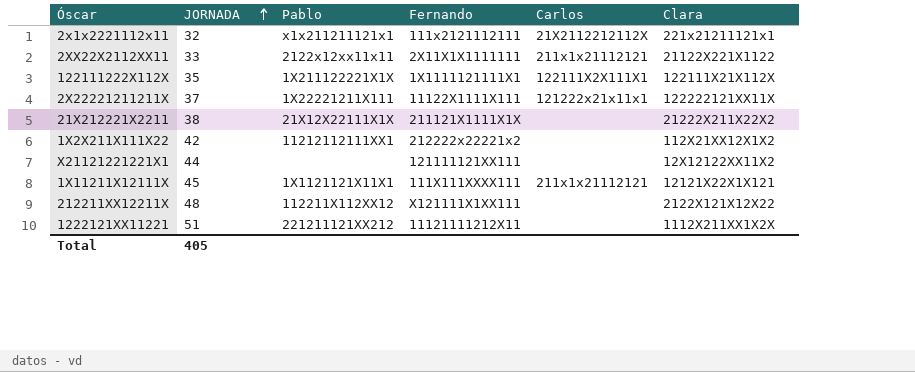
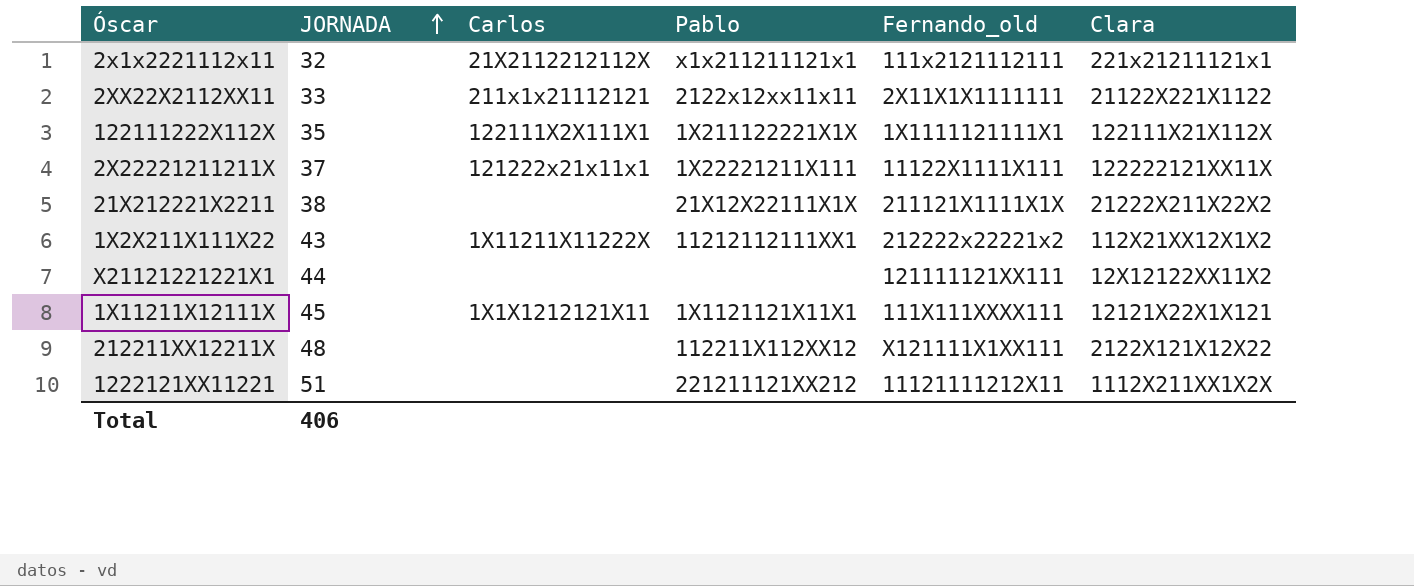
column Carlos | position: 5 -> 3
column name: Fernando -> Fernando_old
1X2X211X111X22 | JORNADA: 42 -> 43
1X2X211X111X22 | Carlos: none -> 1X11211X11222X
1X11211X12111X | Carlos: 211x1x21112121 -> 1X1X1212121X11
Total | JORNADA: 405 -> 406

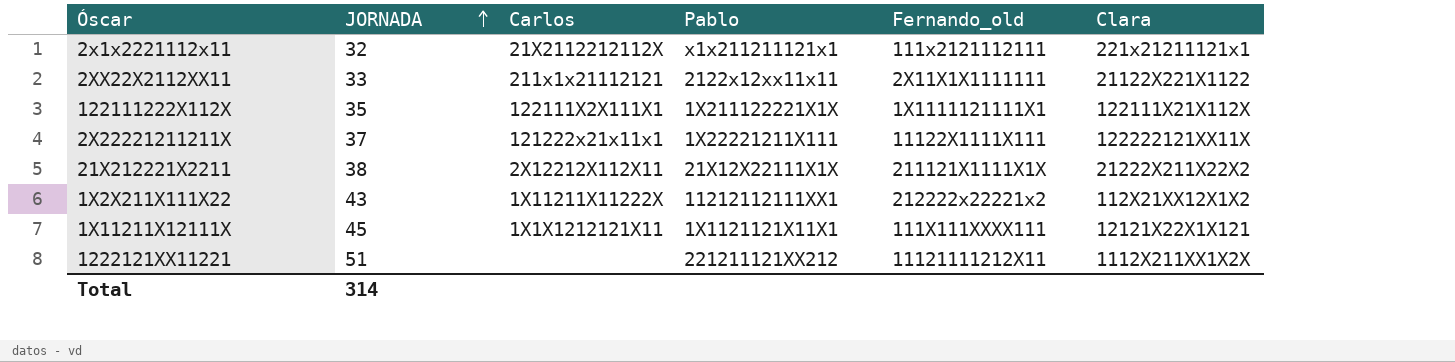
row X21121221221X1: 44 | none | none | 121111121XX111 | 12X12122XX11X2 -> none
row 212211XX12211X: 48 | none | 112211X112XX12 | X121111X1XX111 | 2122X121X12X22 -> none
21X212221X2211 | Carlos: none -> 2X12212X112X11
Total | JORNADA: 406 -> 314

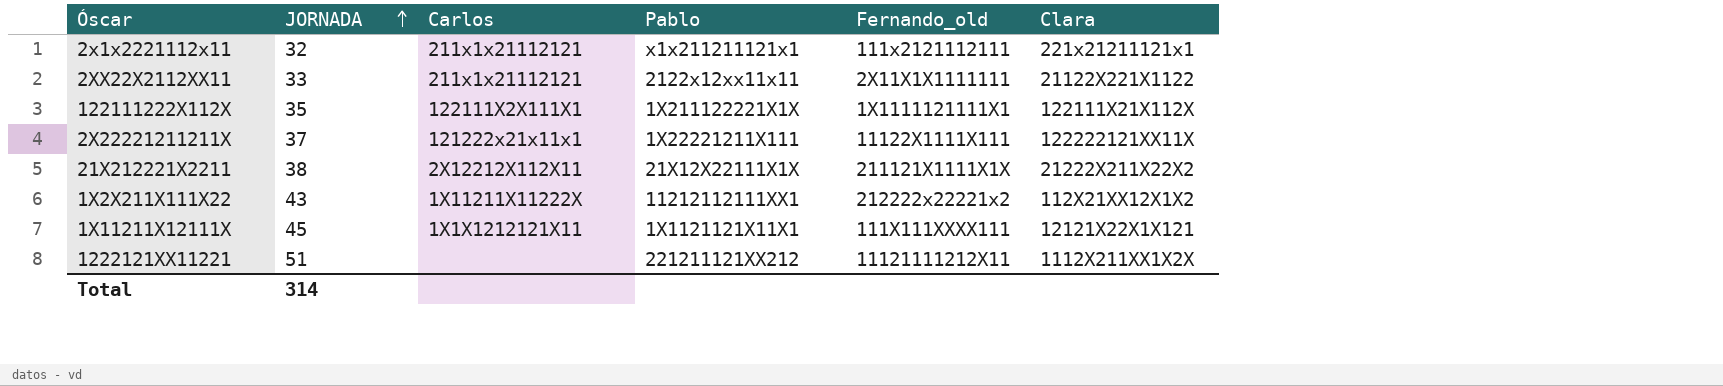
2x1x2221112x11 | Carlos: 21X2112212112X -> 211x1x21112121

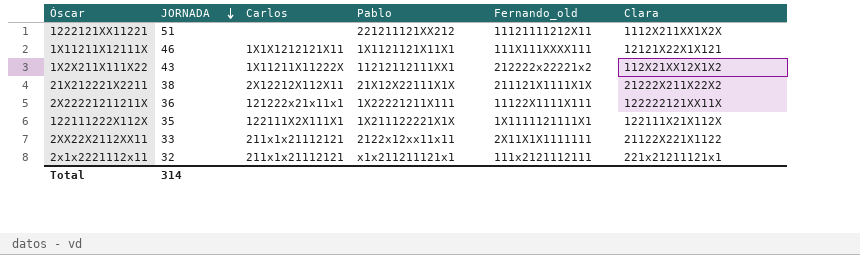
row order: JORNADA ascending -> JORNADA descending
1X11211X12111X | JORNADA: 45 -> 46
2X22221211211X | JORNADA: 37 -> 36

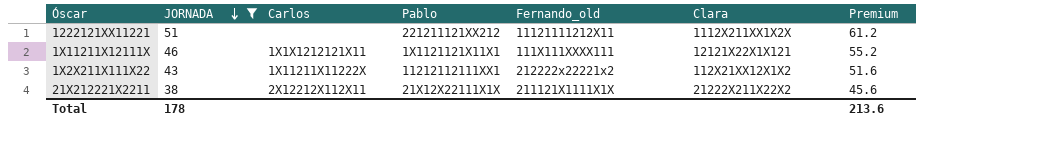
filter: none -> JORNADA >= 38
column Premium | formula: none -> [JORNADA] * 1.2
Total | JORNADA: 314 -> 178

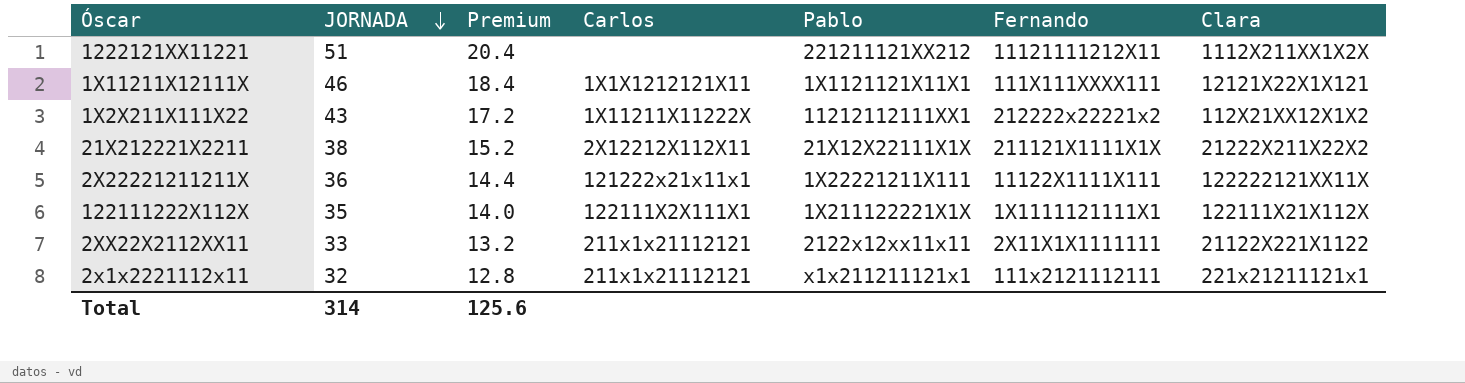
filter: JORNADA >= 38 -> none
column Premium | formula: [JORNADA] * 1.2 -> [JORNADA] * 0.4
column Premium | position: 7 -> 3
column name: Fernando_old -> Fernando
Total | JORNADA: 178 -> 314
Total | Premium: 213.6 -> 125.6

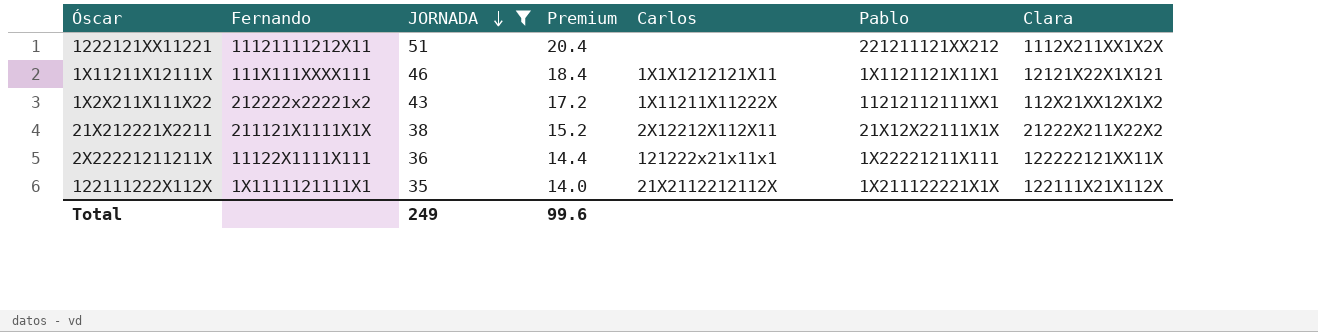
filter: none -> JORNADA >= 35
column Fernando | position: 6 -> 2
122111222X112X | Carlos: 122111X2X111X1 -> 21X2112212112X
Total | JORNADA: 314 -> 249
Total | Premium: 125.6 -> 99.6

